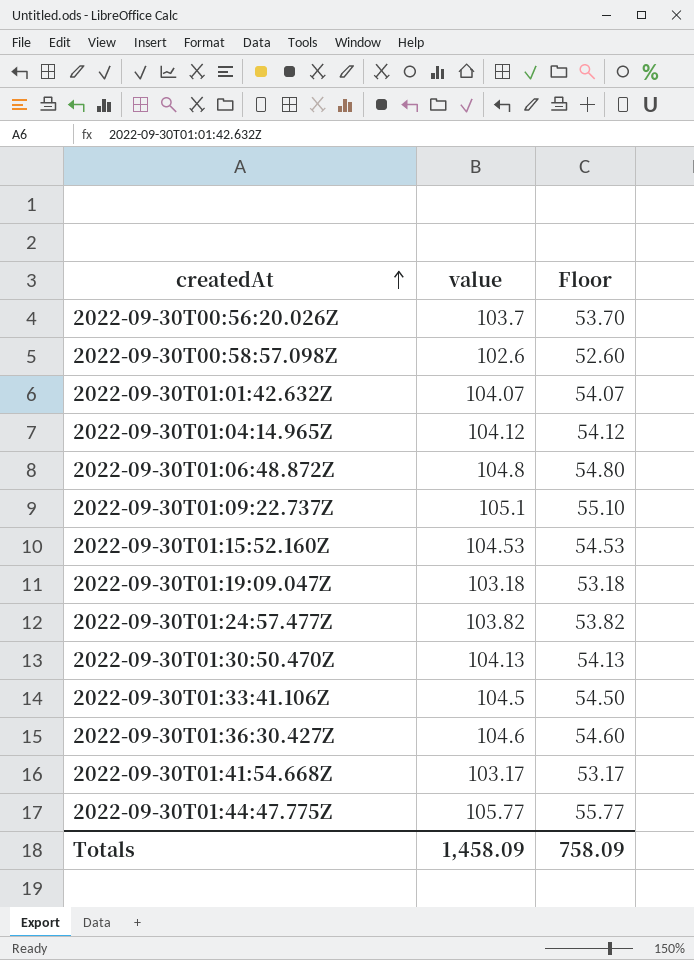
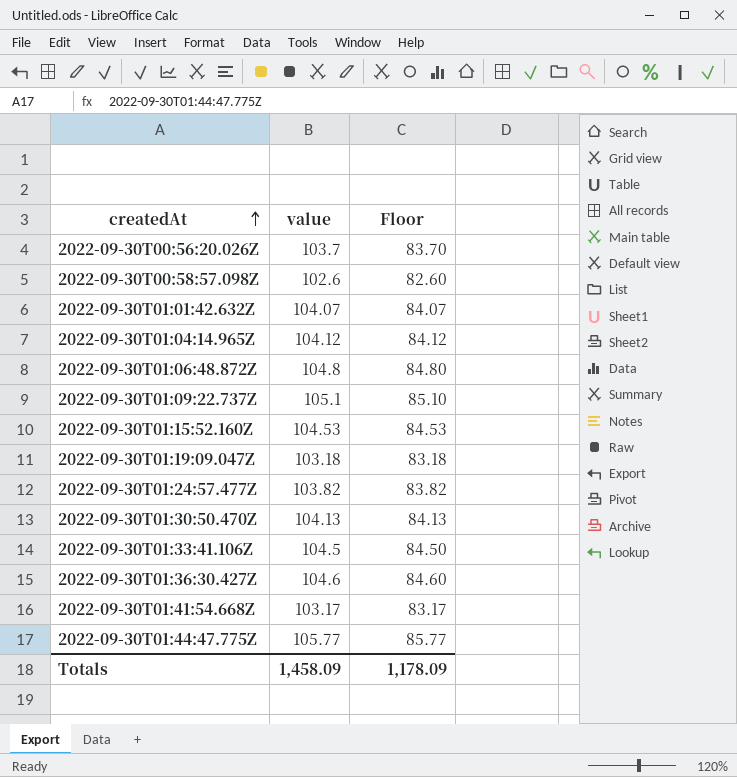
column Floor | formula: [value] - 50 -> [value] - 20
Totals | Floor: 758.09 -> 1,178.09

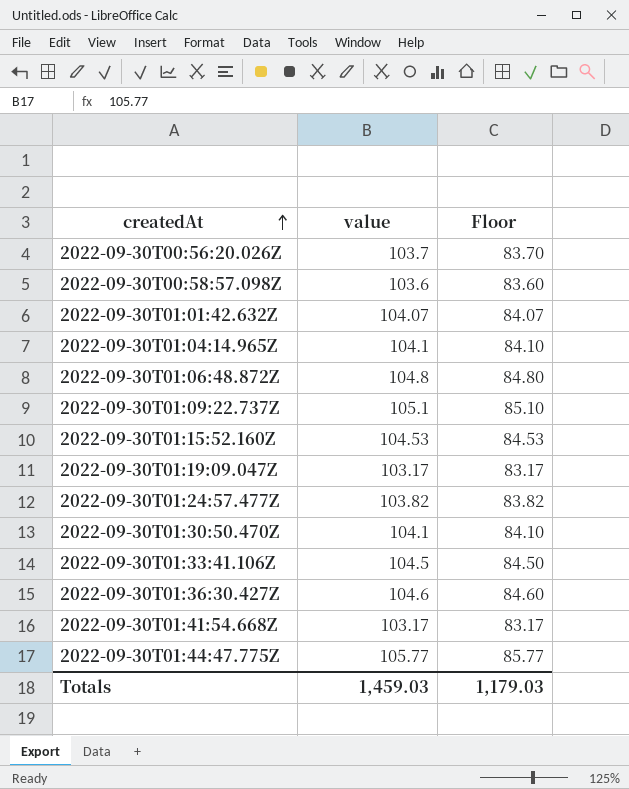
2022-09-30T00:58:57.098Z | value: 102.6 -> 103.6
2022-09-30T00:58:57.098Z | Floor: 82.60 -> 83.60
2022-09-30T01:04:14.965Z | value: 104.12 -> 104.1
2022-09-30T01:04:14.965Z | Floor: 84.12 -> 84.10
2022-09-30T01:19:09.047Z | value: 103.18 -> 103.17
2022-09-30T01:19:09.047Z | Floor: 83.18 -> 83.17
2022-09-30T01:30:50.470Z | value: 104.13 -> 104.1
2022-09-30T01:30:50.470Z | Floor: 84.13 -> 84.10
Totals | value: 1,458.09 -> 1,459.03
Totals | Floor: 1,178.09 -> 1,179.03

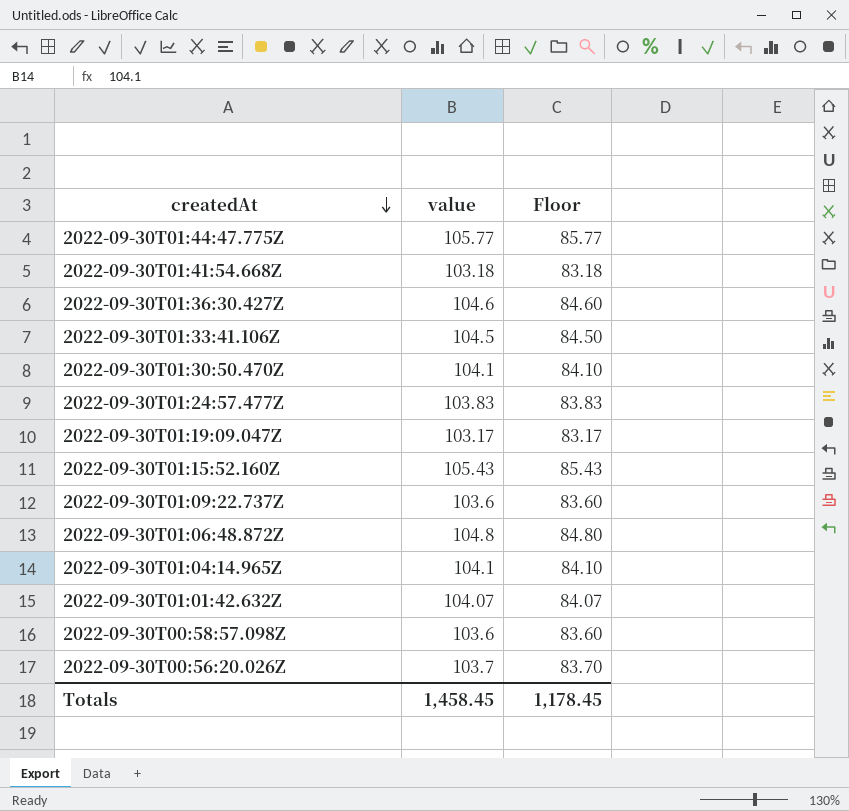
row order: createdAt ascending -> createdAt descending
2022-09-30T01:41:54.668Z | value: 103.17 -> 103.18
2022-09-30T01:41:54.668Z | Floor: 83.17 -> 83.18
2022-09-30T01:24:57.477Z | value: 103.82 -> 103.83
2022-09-30T01:24:57.477Z | Floor: 83.82 -> 83.83
2022-09-30T01:15:52.160Z | value: 104.53 -> 105.43
2022-09-30T01:15:52.160Z | Floor: 84.53 -> 85.43
2022-09-30T01:09:22.737Z | value: 105.1 -> 103.6
2022-09-30T01:09:22.737Z | Floor: 85.10 -> 83.60
Totals | value: 1,459.03 -> 1,458.45
Totals | Floor: 1,179.03 -> 1,178.45

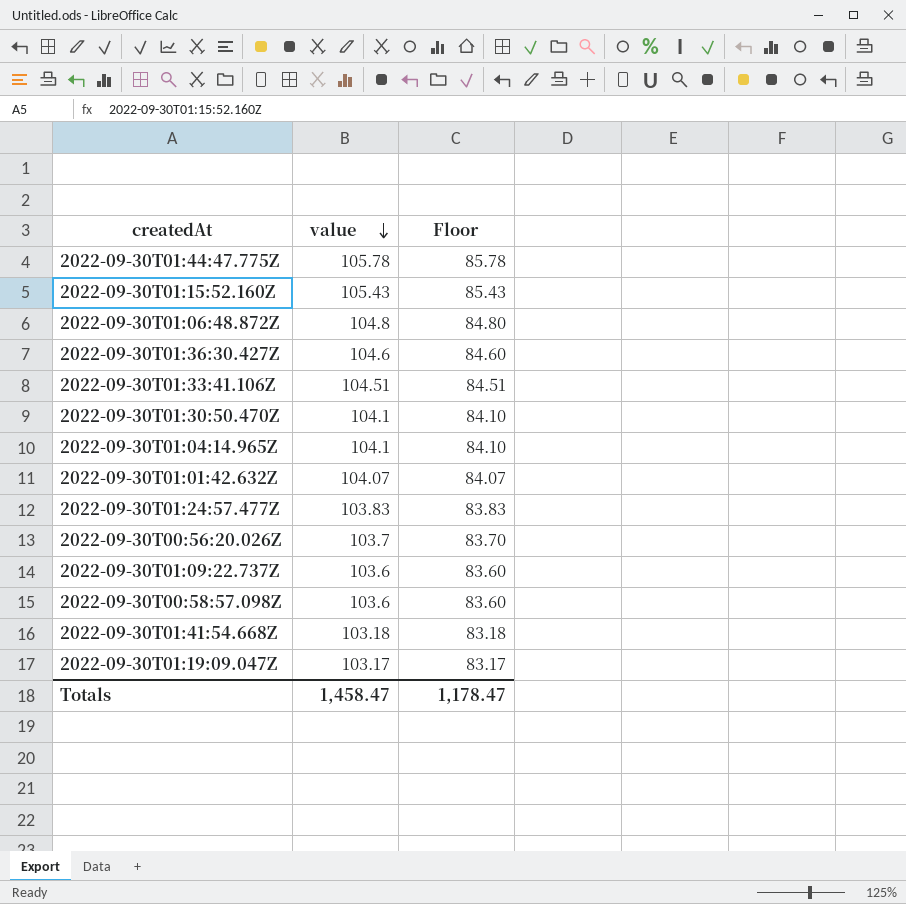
row order: createdAt descending -> value descending
2022-09-30T01:44:47.775Z | value: 105.77 -> 105.78
2022-09-30T01:44:47.775Z | Floor: 85.77 -> 85.78
2022-09-30T01:33:41.106Z | value: 104.5 -> 104.51
2022-09-30T01:33:41.106Z | Floor: 84.50 -> 84.51
Totals | value: 1,458.45 -> 1,458.47
Totals | Floor: 1,178.45 -> 1,178.47

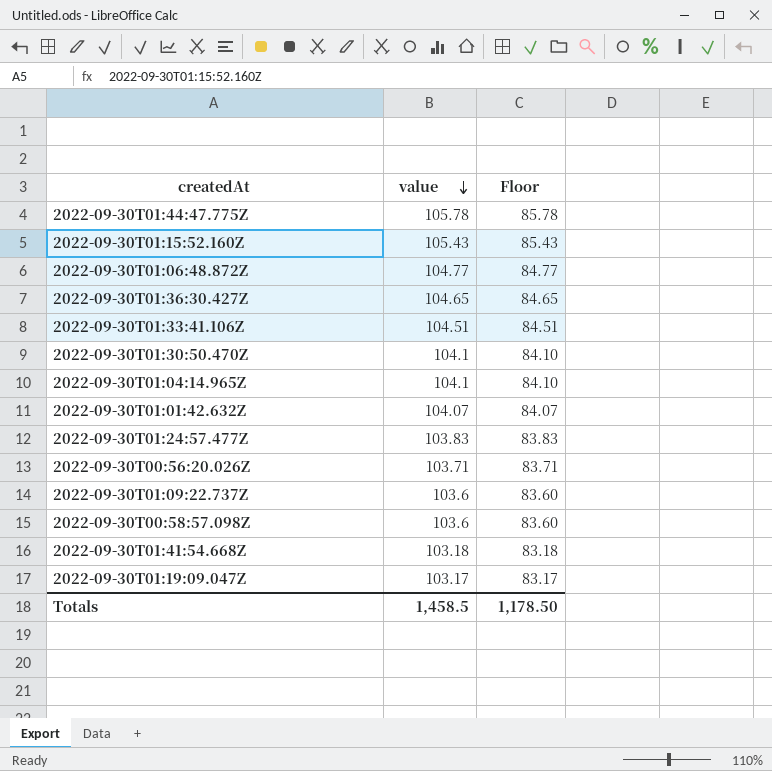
2022-09-30T01:06:48.872Z | value: 104.8 -> 104.77
2022-09-30T01:06:48.872Z | Floor: 84.80 -> 84.77
2022-09-30T01:36:30.427Z | value: 104.6 -> 104.65
2022-09-30T01:36:30.427Z | Floor: 84.60 -> 84.65
2022-09-30T00:56:20.026Z | value: 103.7 -> 103.71
2022-09-30T00:56:20.026Z | Floor: 83.70 -> 83.71
Totals | value: 1,458.47 -> 1,458.5
Totals | Floor: 1,178.47 -> 1,178.50

